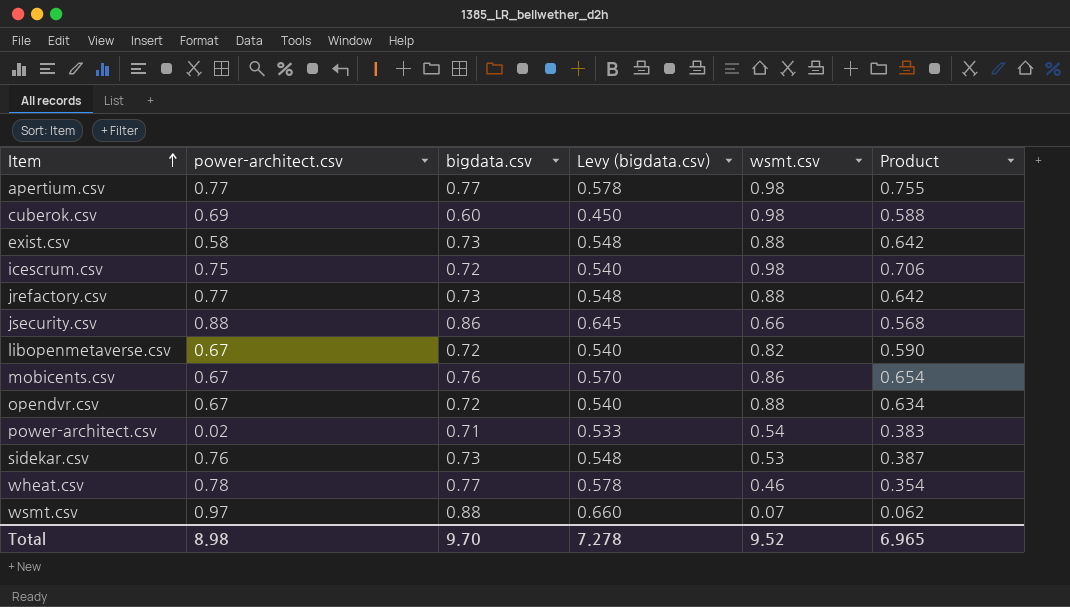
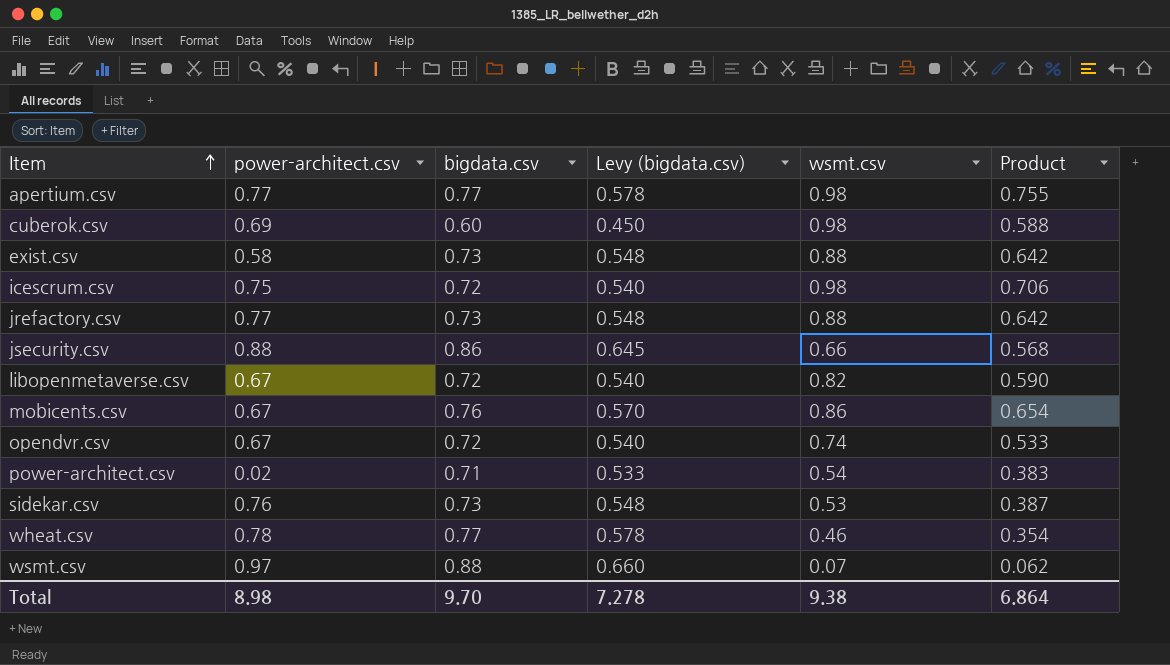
opendvr.csv | wsmt.csv: 0.88 -> 0.74
opendvr.csv | Product: 0.634 -> 0.533
Total | wsmt.csv: 9.52 -> 9.38
Total | Product: 6.965 -> 6.864

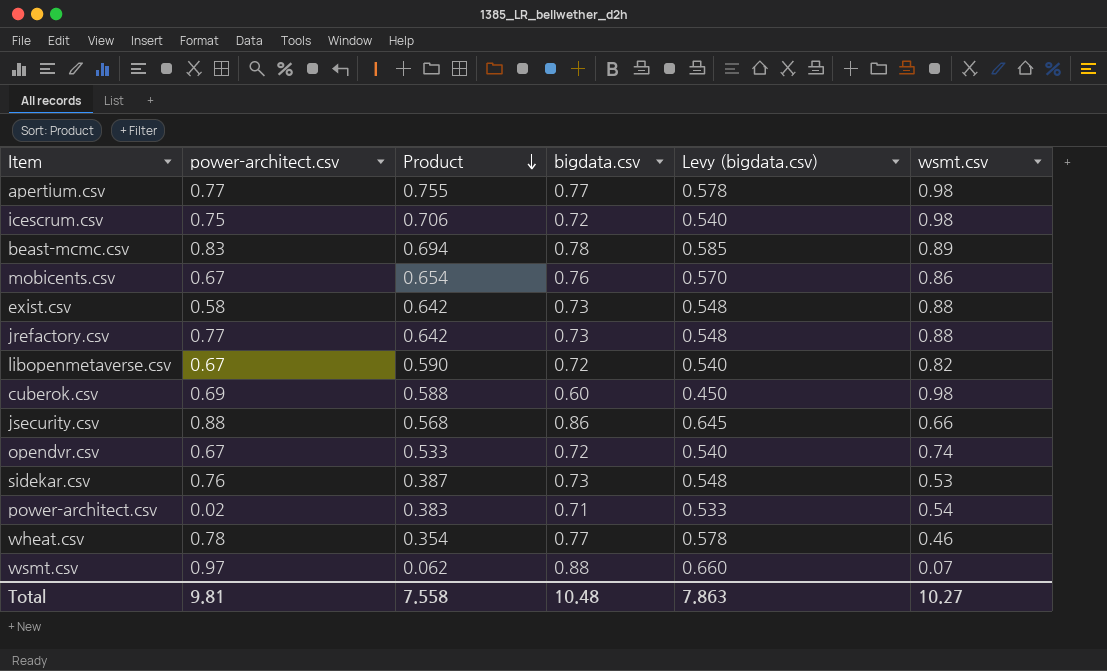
row order: Item ascending -> Product descending
column Product | position: 6 -> 3
row beast-mcmc.csv: none -> 0.83 | 0.694 | 0.78 | 0.585 | 0.89
Total | power-architect.csv: 8.98 -> 9.81
Total | Product: 6.864 -> 7.558
Total | bigdata.csv: 9.70 -> 10.48
Total | Levy (bigdata.csv): 7.278 -> 7.863
Total | wsmt.csv: 9.38 -> 10.27

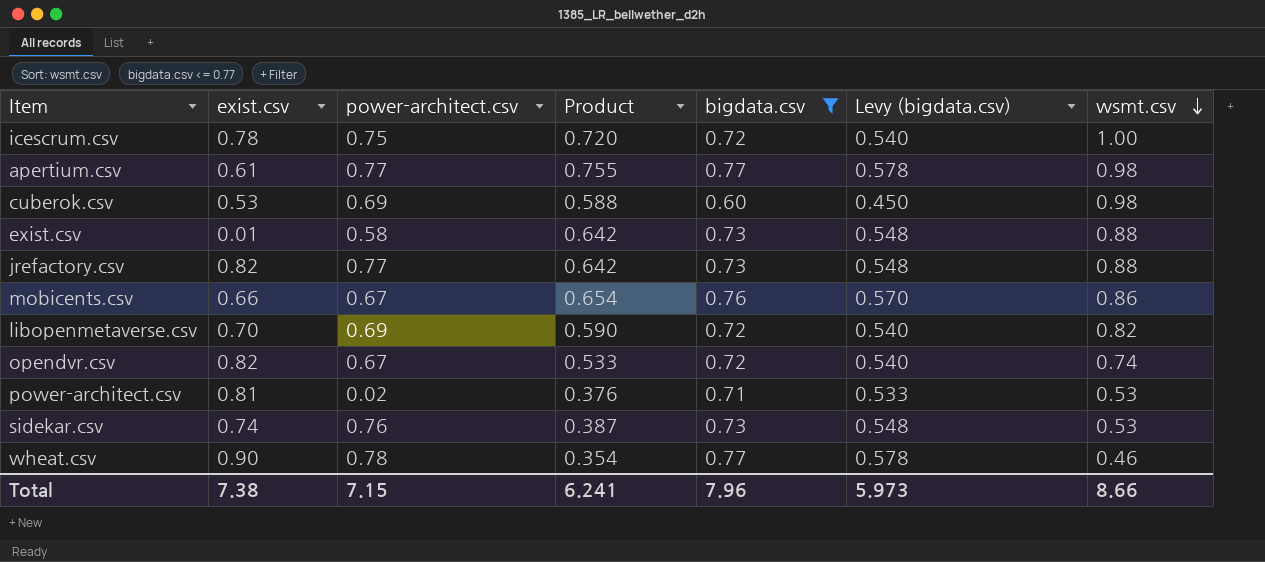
filter: none -> bigdata.csv <= 0.77
row order: Product descending -> wsmt.csv descending
column exist.csv | position: none -> 2
icescrum.csv | Product: 0.706 -> 0.720
icescrum.csv | wsmt.csv: 0.98 -> 1.00
libopenmetaverse.csv | power-architect.csv: 0.67 -> 0.69
power-architect.csv | Product: 0.383 -> 0.376
power-architect.csv | wsmt.csv: 0.54 -> 0.53
Total | power-architect.csv: 9.81 -> 7.15
Total | Product: 7.558 -> 6.241
Total | bigdata.csv: 10.48 -> 7.96
Total | Levy (bigdata.csv): 7.863 -> 5.973
Total | wsmt.csv: 10.27 -> 8.66

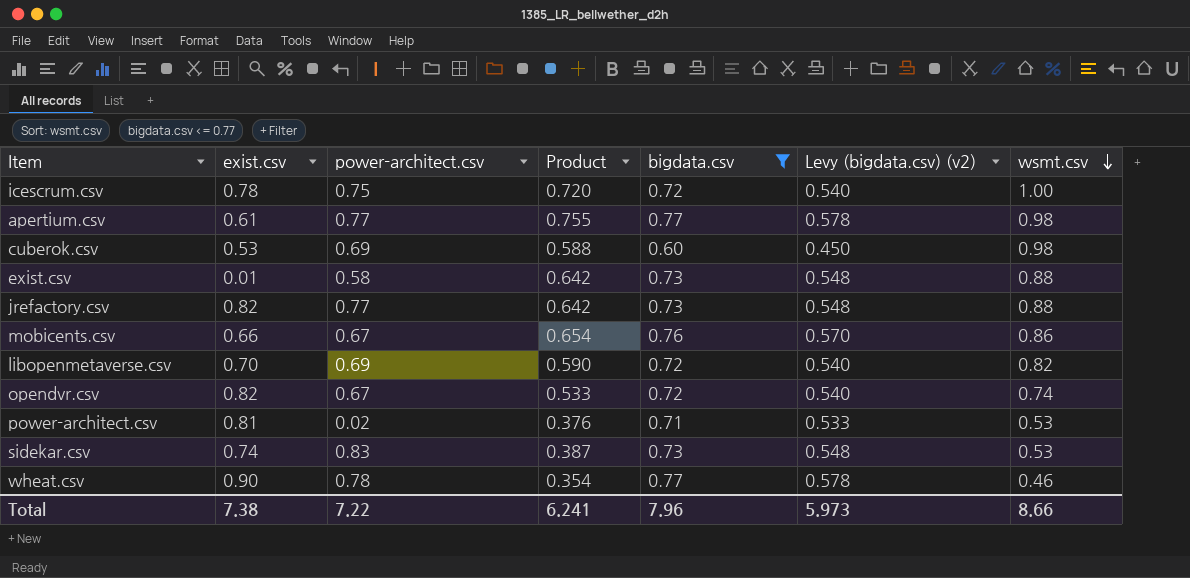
column name: Levy (bigdata.csv) -> Levy (bigdata.csv) (v2)
sidekar.csv | power-architect.csv: 0.76 -> 0.83
Total | power-architect.csv: 7.15 -> 7.22

